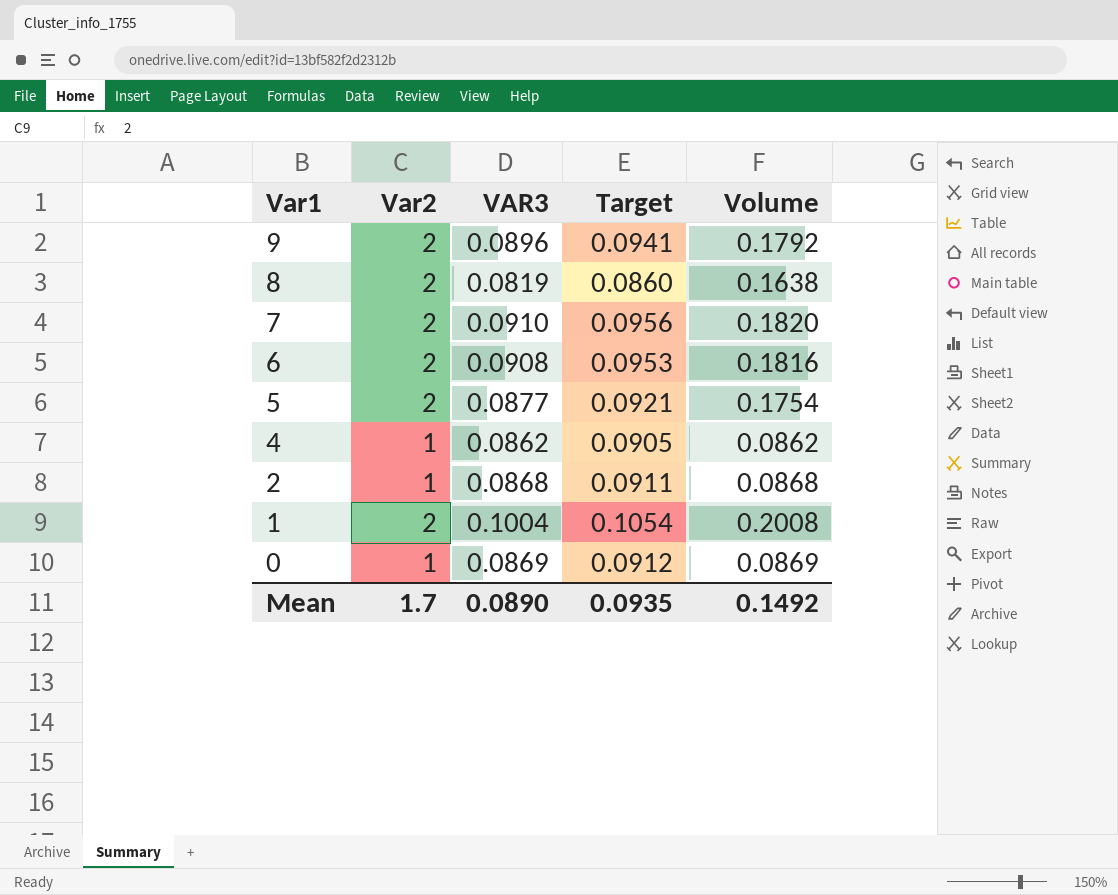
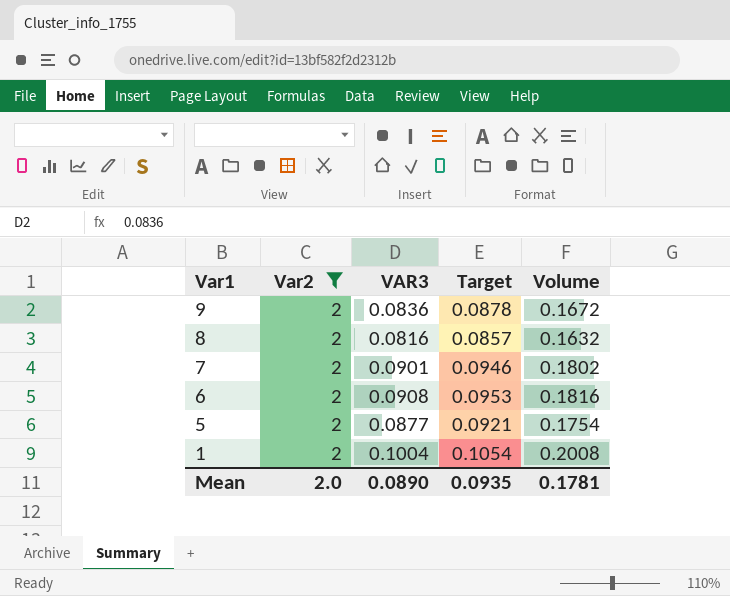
filter: none -> Var2 = 2
9 | VAR3: 0.0896 -> 0.0836
9 | Target: 0.0941 -> 0.0878
9 | Volume: 0.1792 -> 0.1672
8 | VAR3: 0.0819 -> 0.0816
8 | Target: 0.0860 -> 0.0857
8 | Volume: 0.1638 -> 0.1632
7 | VAR3: 0.0910 -> 0.0901
7 | Target: 0.0956 -> 0.0946
7 | Volume: 0.1820 -> 0.1802
Mean | Var2: 1.7 -> 2.0
Mean | Volume: 0.1492 -> 0.1781

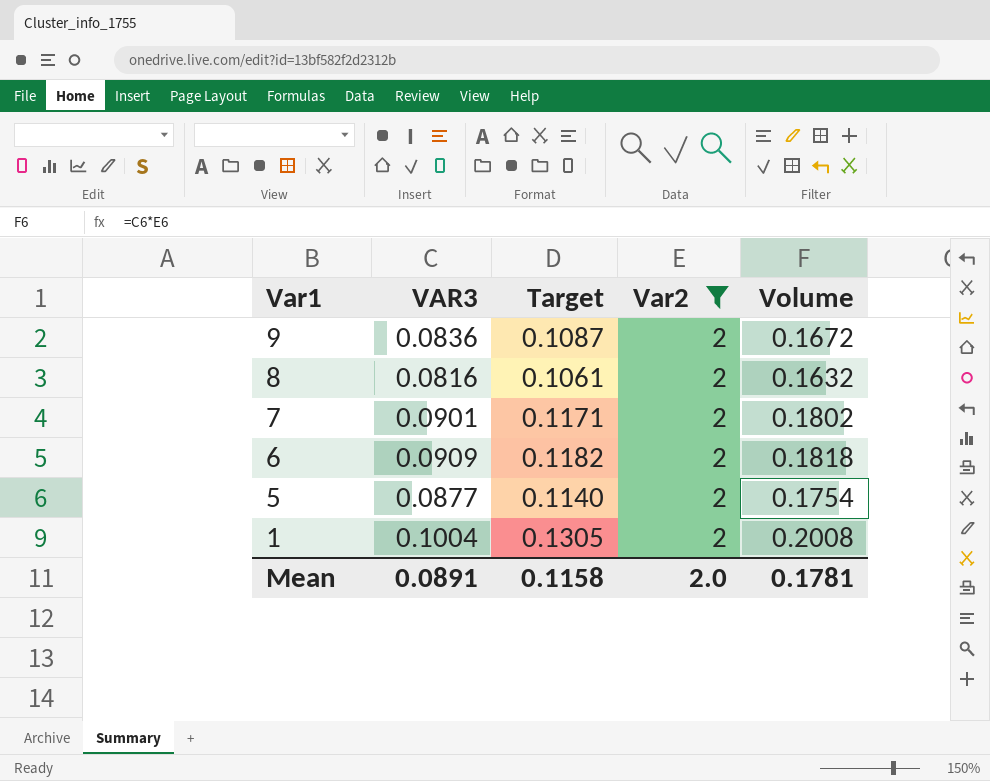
column Target | formula: [VAR3] * 1.05 -> [VAR3] * 1.3
column Var2 | position: 2 -> 4
6 | VAR3: 0.0908 -> 0.0909
6 | Volume: 0.1816 -> 0.1818
Mean | VAR3: 0.0890 -> 0.0891
Mean | Target: 0.0935 -> 0.1158

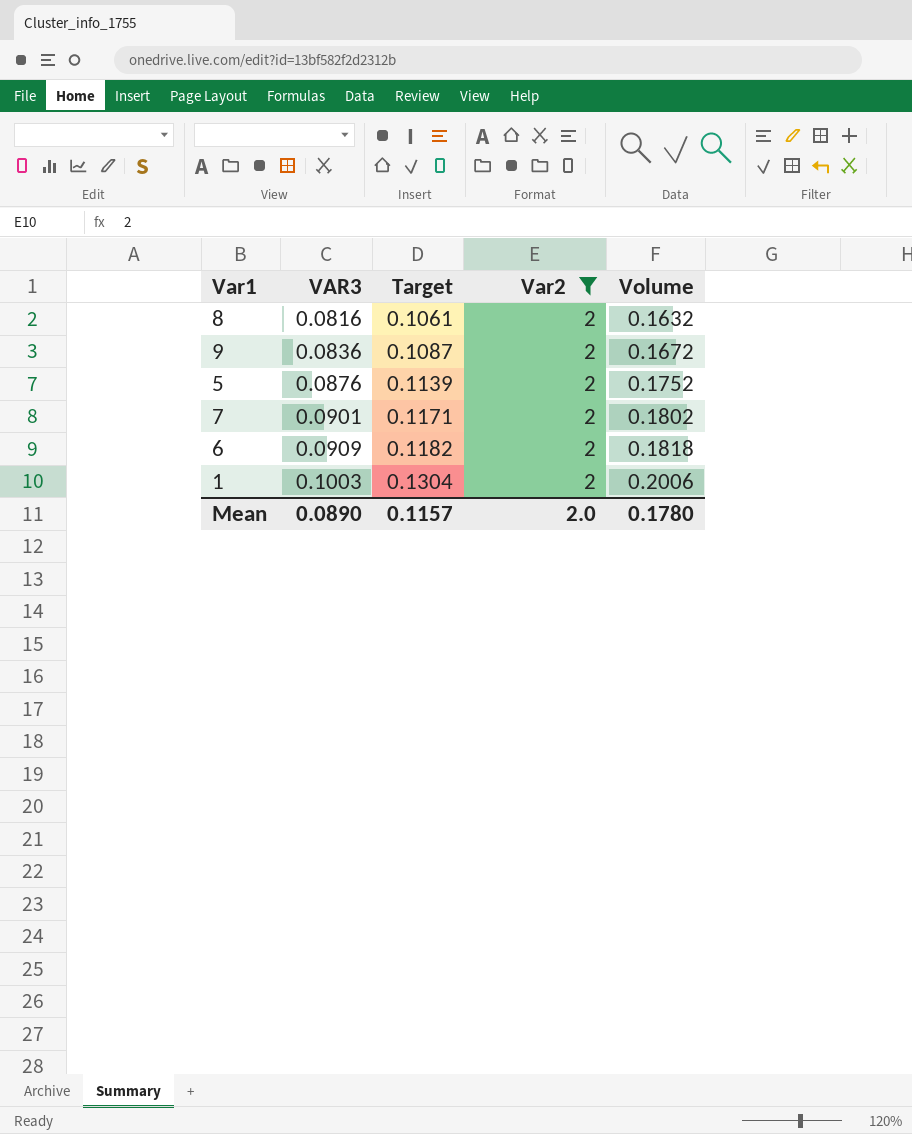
row order: Var1 descending -> VAR3 ascending
5 | VAR3: 0.0877 -> 0.0876
5 | Target: 0.1140 -> 0.1139
5 | Volume: 0.1754 -> 0.1752
1 | VAR3: 0.1004 -> 0.1003
1 | Target: 0.1305 -> 0.1304
1 | Volume: 0.2008 -> 0.2006
Mean | VAR3: 0.0891 -> 0.0890
Mean | Target: 0.1158 -> 0.1157
Mean | Volume: 0.1781 -> 0.1780

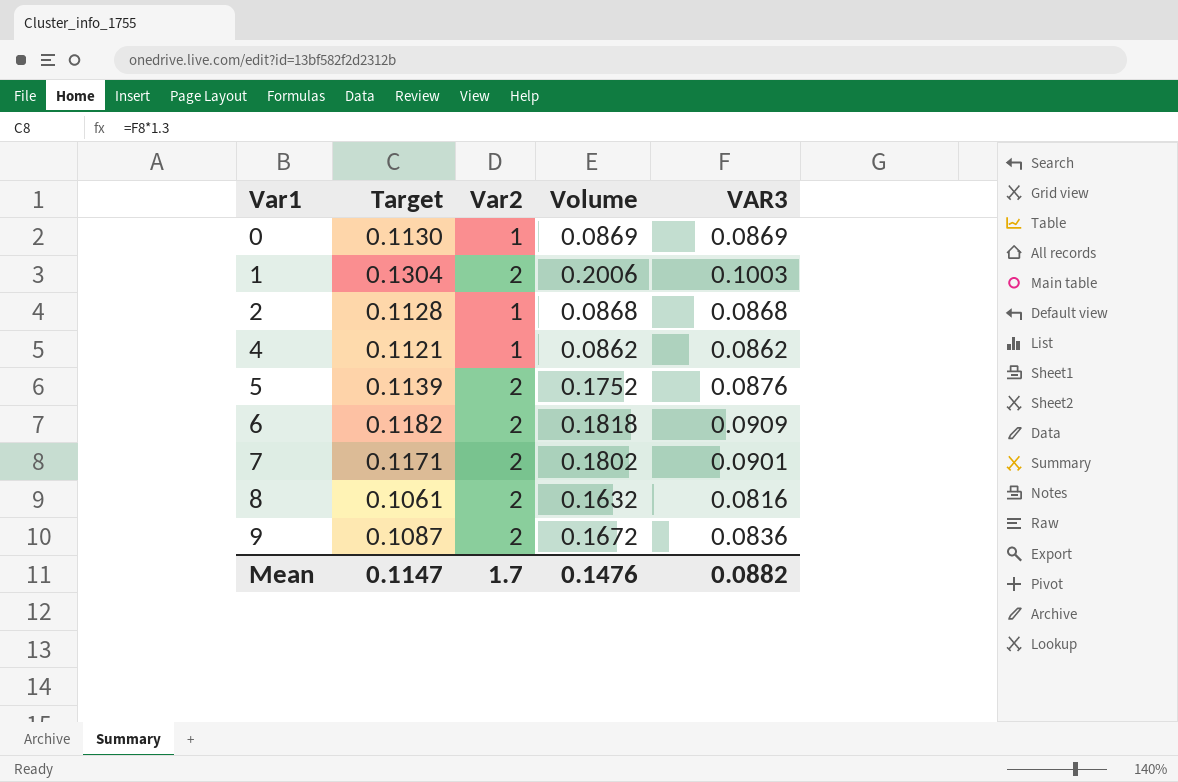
filter: Var2 = 2 -> none
row order: VAR3 ascending -> Var1 ascending
column VAR3 | position: 2 -> 5
Mean | Target: 0.1157 -> 0.1147
Mean | Var2: 2.0 -> 1.7
Mean | Volume: 0.1780 -> 0.1476
Mean | VAR3: 0.0890 -> 0.0882

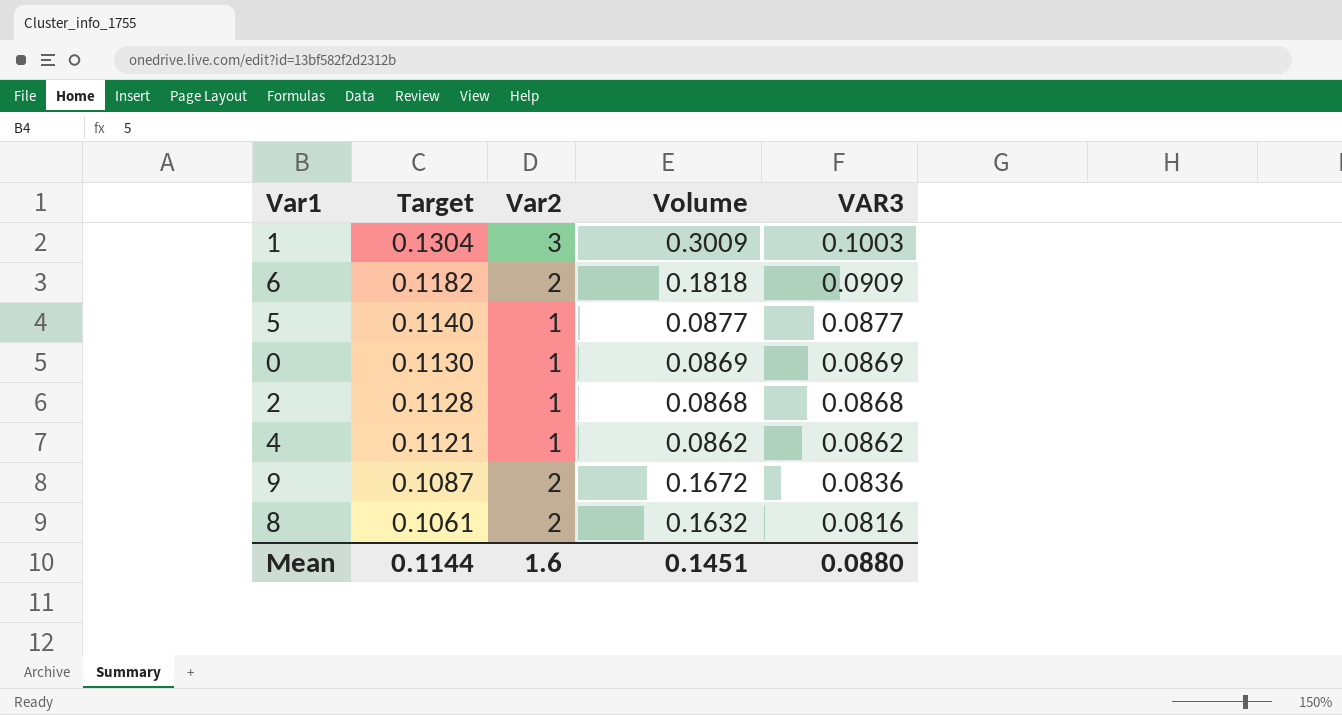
row order: Var1 ascending -> Target descending
row 7: 0.1171 | 2 | 0.1802 | 0.0901 -> none
1 | Var2: 2 -> 3
1 | Volume: 0.2006 -> 0.3009
5 | Target: 0.1139 -> 0.1140
5 | Var2: 2 -> 1
5 | Volume: 0.1752 -> 0.0877
5 | VAR3: 0.0876 -> 0.0877
Mean | Target: 0.1147 -> 0.1144
Mean | Var2: 1.7 -> 1.6
Mean | Volume: 0.1476 -> 0.1451
Mean | VAR3: 0.0882 -> 0.0880

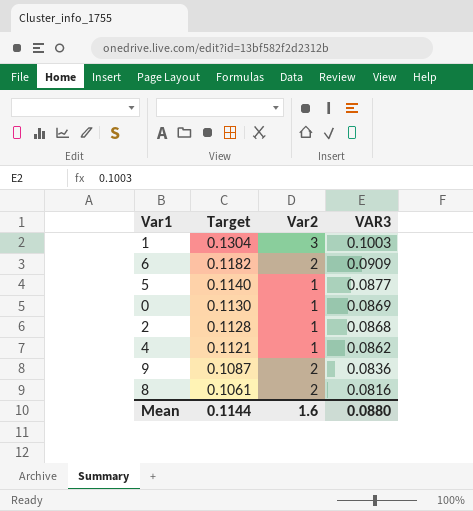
column Volume | formula: [Var2] * [VAR3] -> none

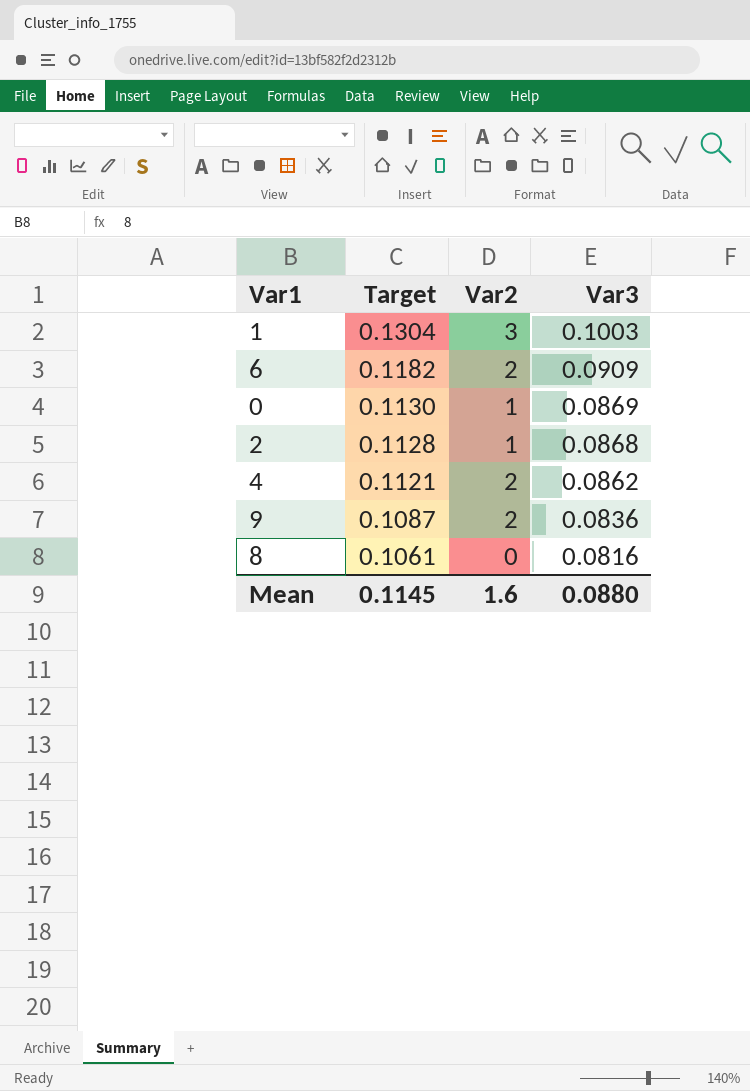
column name: VAR3 -> Var3
row 5: 0.1140 | 1 | 0.0877 -> none
4 | Var2: 1 -> 2
8 | Var2: 2 -> 0
Mean | Target: 0.1144 -> 0.1145

